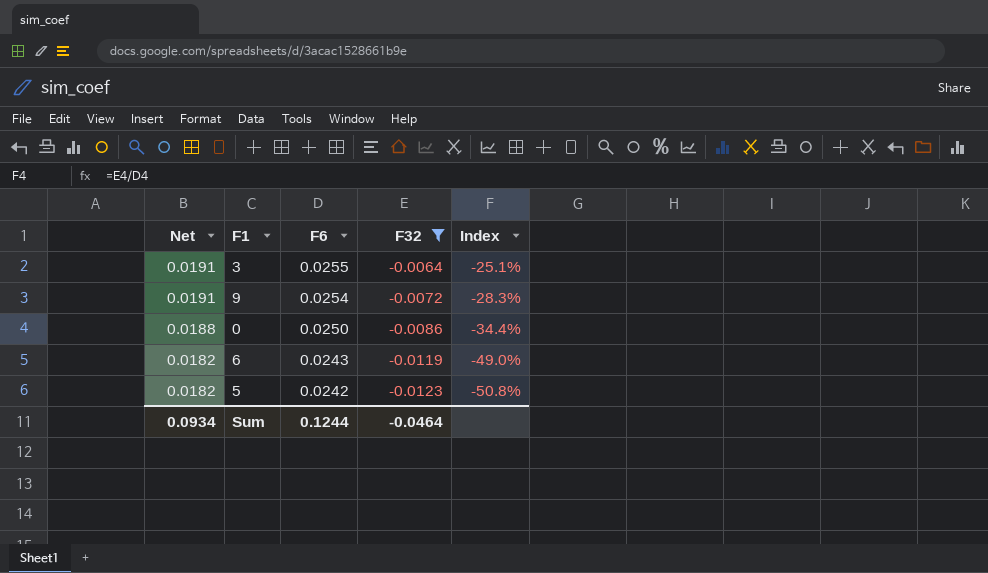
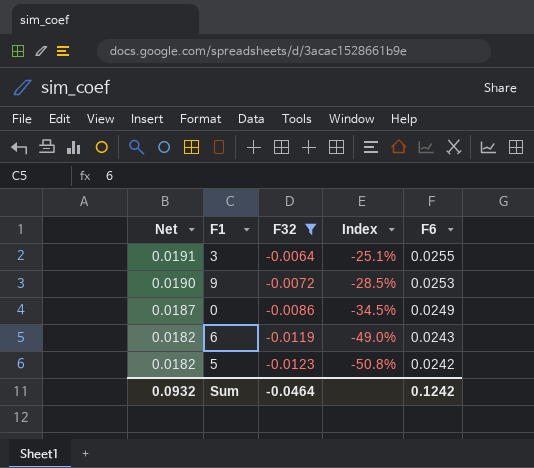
column F6 | position: 3 -> 5
9 | Net: 0.0191 -> 0.0190
9 | Index: -28.3% -> -28.5%
9 | F6: 0.0254 -> 0.0253
0 | Net: 0.0188 -> 0.0187
0 | Index: -34.4% -> -34.5%
0 | F6: 0.0250 -> 0.0249
Sum | Net: 0.0934 -> 0.0932
Sum | F6: 0.1244 -> 0.1242

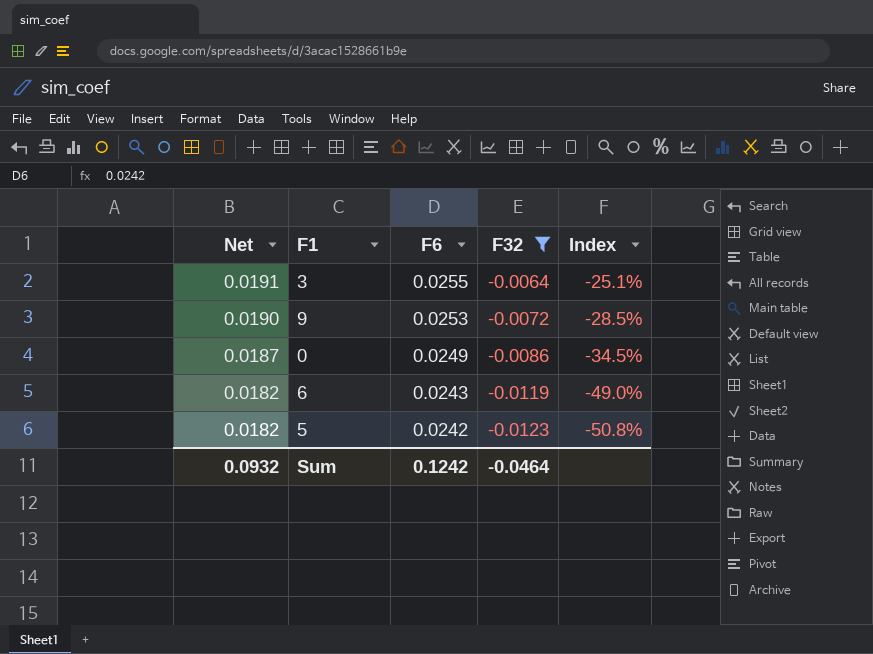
column F6 | position: 5 -> 3

